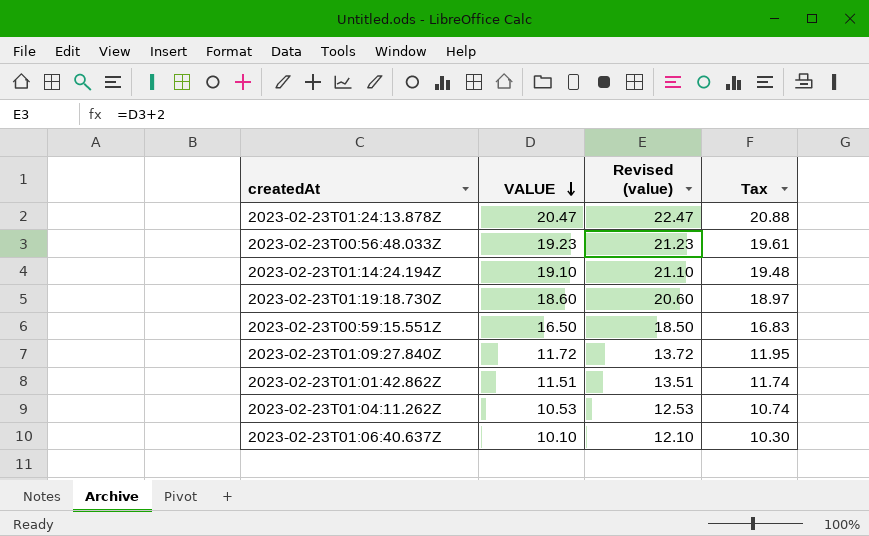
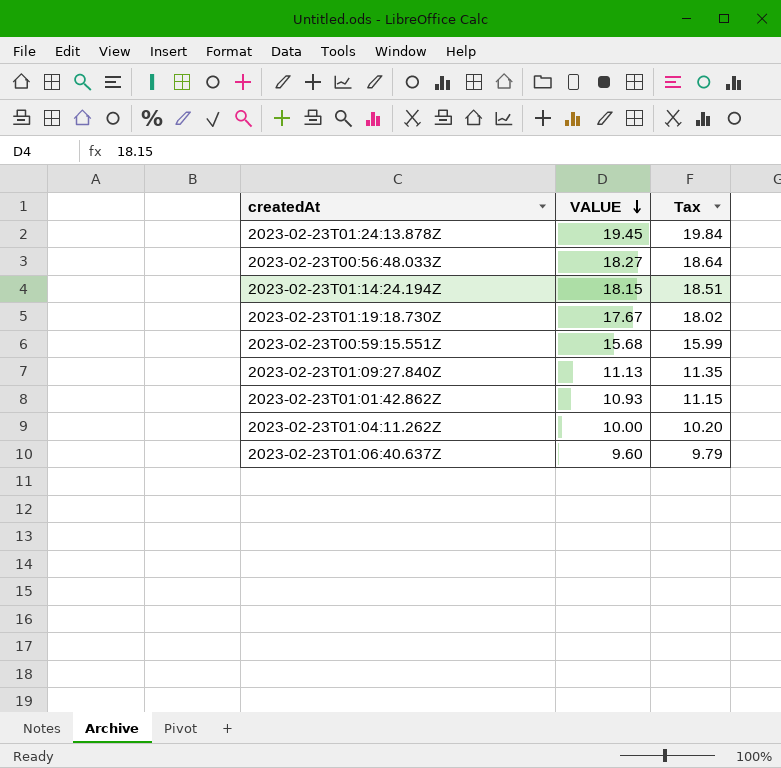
column Revised (value) | formula: [VALUE] + 2 -> none
2023-02-23T01:24:13.878Z | VALUE: 20.47 -> 19.45
2023-02-23T01:24:13.878Z | Tax: 20.88 -> 19.84
2023-02-23T00:56:48.033Z | VALUE: 19.23 -> 18.27
2023-02-23T00:56:48.033Z | Tax: 19.61 -> 18.64
2023-02-23T01:14:24.194Z | VALUE: 19.10 -> 18.15
2023-02-23T01:14:24.194Z | Tax: 19.48 -> 18.51
2023-02-23T01:19:18.730Z | VALUE: 18.60 -> 17.67
2023-02-23T01:19:18.730Z | Tax: 18.97 -> 18.02
2023-02-23T00:59:15.551Z | VALUE: 16.50 -> 15.68
2023-02-23T00:59:15.551Z | Tax: 16.83 -> 15.99
2023-02-23T01:09:27.840Z | VALUE: 11.72 -> 11.13
2023-02-23T01:09:27.840Z | Tax: 11.95 -> 11.35
2023-02-23T01:01:42.862Z | VALUE: 11.51 -> 10.93
2023-02-23T01:01:42.862Z | Tax: 11.74 -> 11.15
2023-02-23T01:04:11.262Z | VALUE: 10.53 -> 10.00
2023-02-23T01:04:11.262Z | Tax: 10.74 -> 10.20
2023-02-23T01:06:40.637Z | VALUE: 10.10 -> 9.60
2023-02-23T01:06:40.637Z | Tax: 10.30 -> 9.79

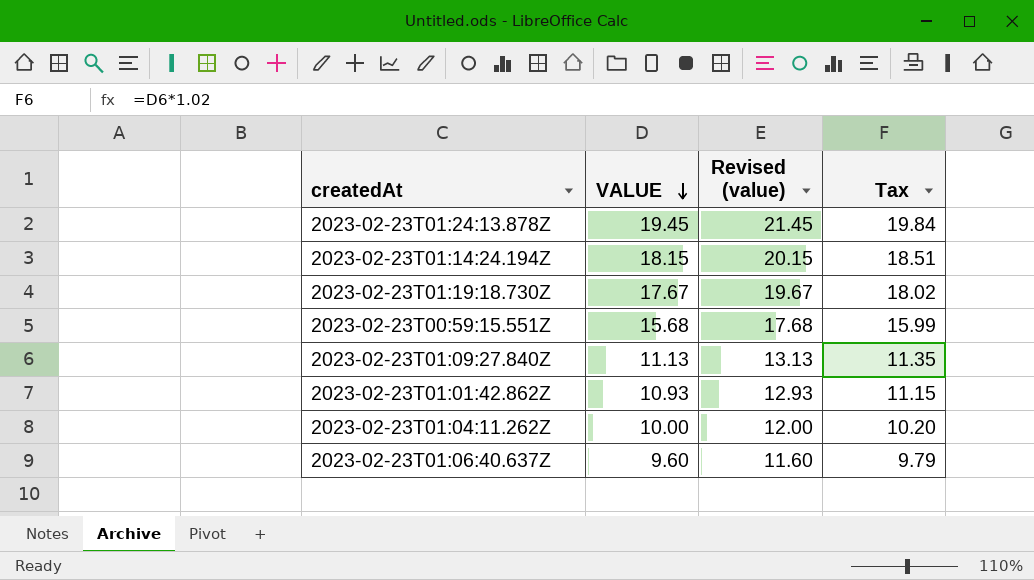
column Revised (value) | formula: none -> [VALUE] + 2
row 2023-02-23T00:56:48.033Z: 18.27 | 18.64 -> none

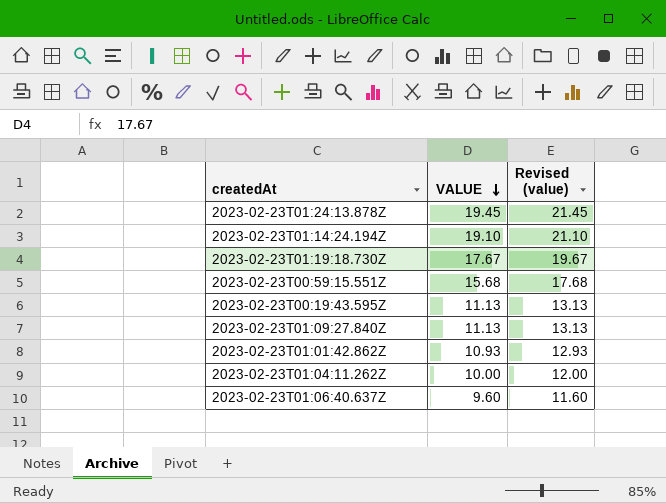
column Tax | formula: [VALUE] * 1.02 -> none
2023-02-23T01:14:24.194Z | VALUE: 18.15 -> 19.10
2023-02-23T01:14:24.194Z | Revised (value): 20.15 -> 21.10
row 2023-02-23T00:19:43.595Z: none -> 11.13 | 13.13

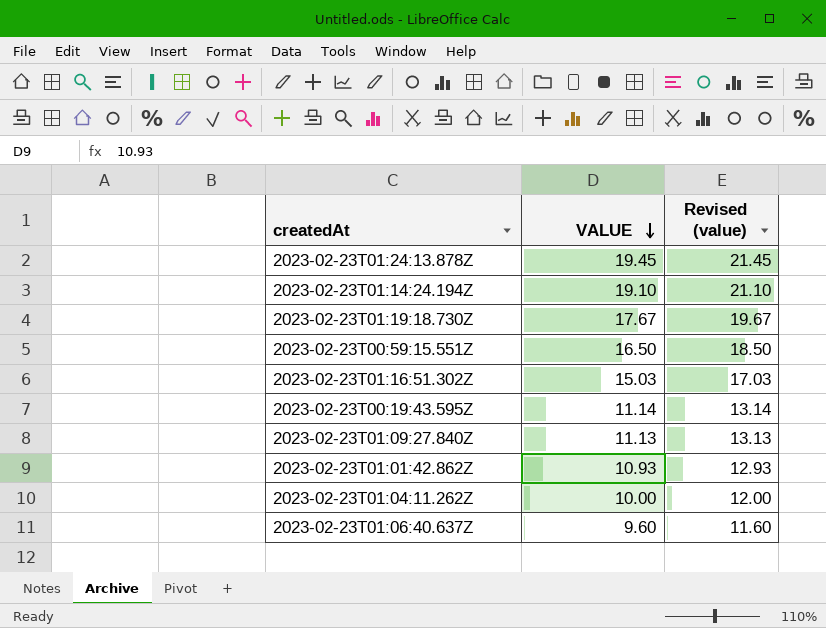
2023-02-23T00:59:15.551Z | VALUE: 15.68 -> 16.50
2023-02-23T00:59:15.551Z | Revised (value): 17.68 -> 18.50
row 2023-02-23T01:16:51.302Z: none -> 15.03 | 17.03
2023-02-23T00:19:43.595Z | VALUE: 11.13 -> 11.14
2023-02-23T00:19:43.595Z | Revised (value): 13.13 -> 13.14

